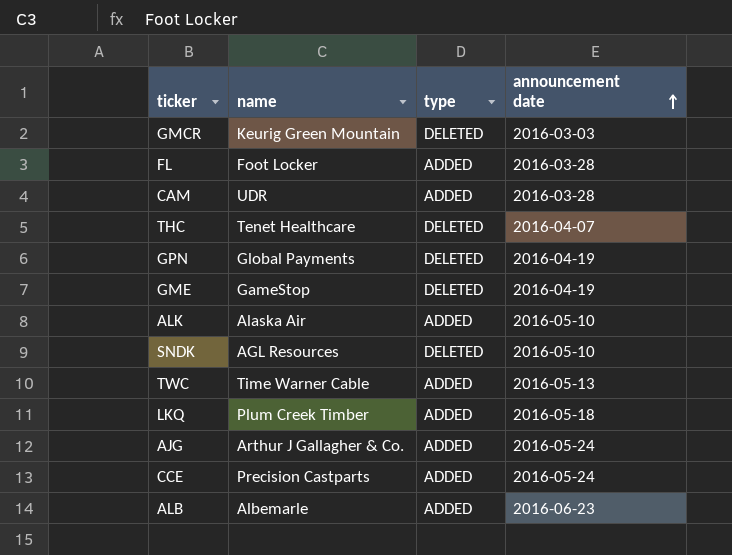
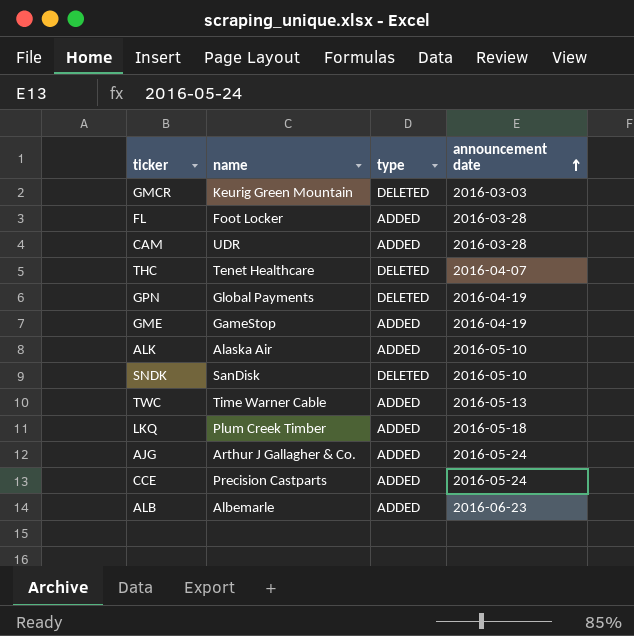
GME | type: DELETED -> ADDED
SNDK | name: AGL Resources -> SanDisk

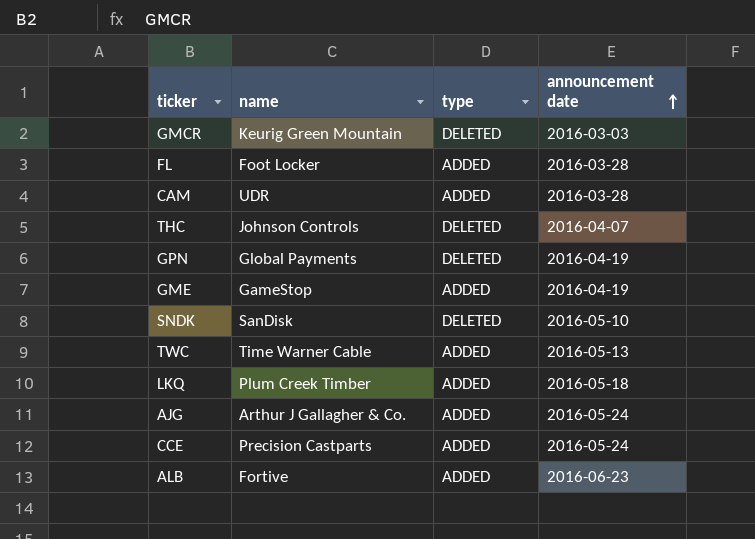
row ALK: Alaska Air | ADDED | 2016-05-10 -> none
THC | name: Tenet Healthcare -> Johnson Controls
ALB | name: Albemarle -> Fortive

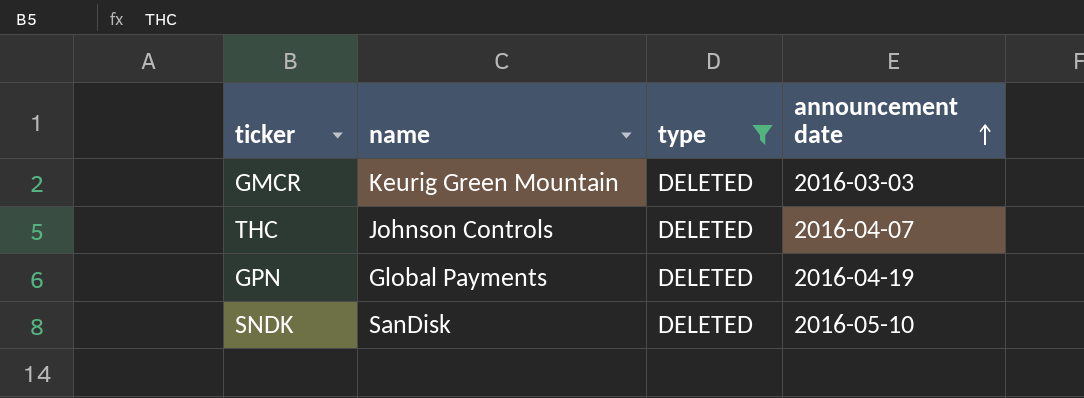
filter: none -> type = DELETED

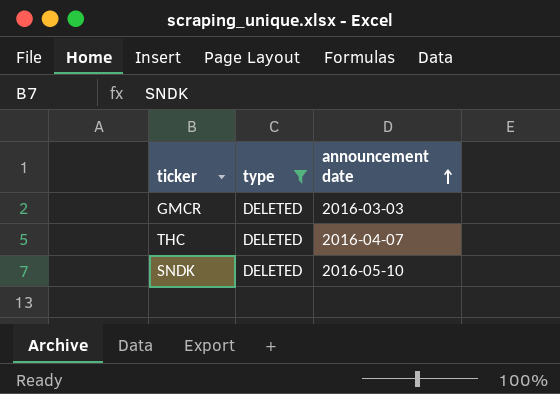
column name | position: 2 -> none
row GPN: Global Payments | DELETED | 2016-04-19 -> none

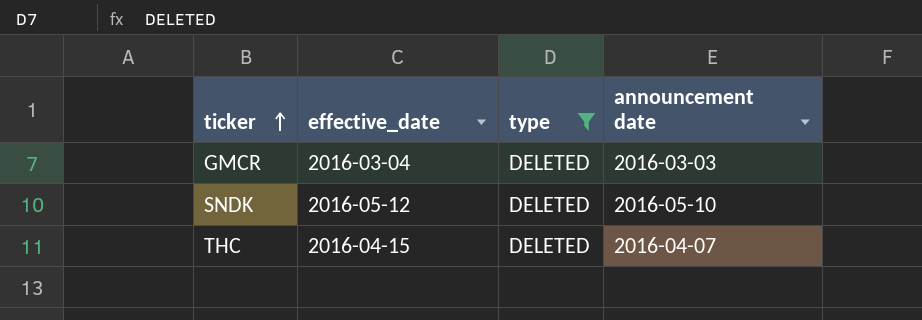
row order: announcement date ascending -> ticker ascending
column effective_date | position: none -> 2

